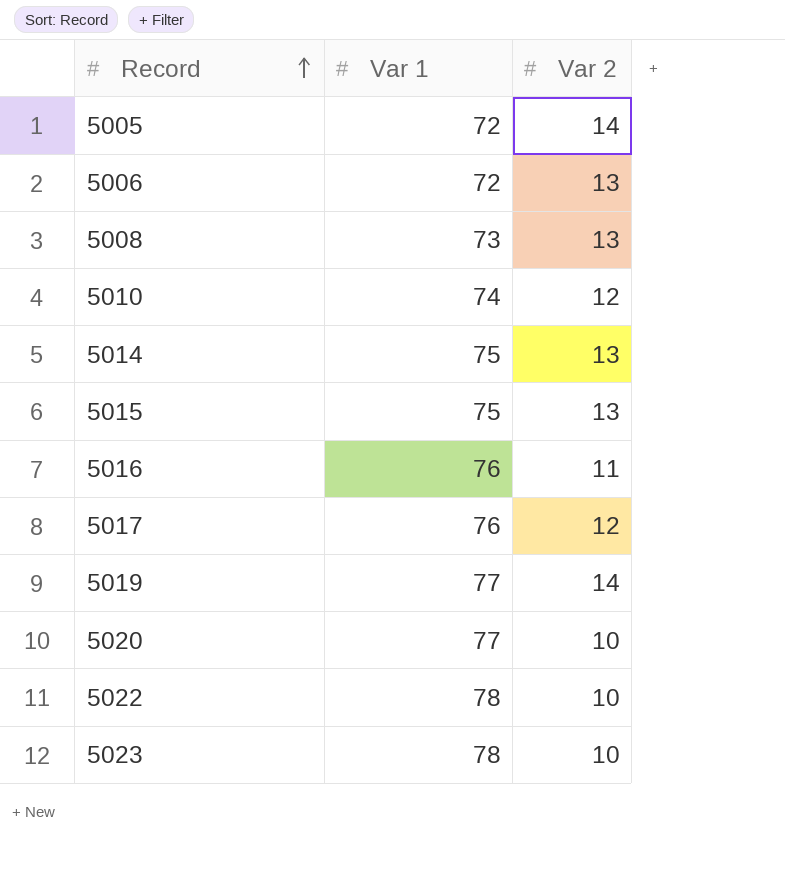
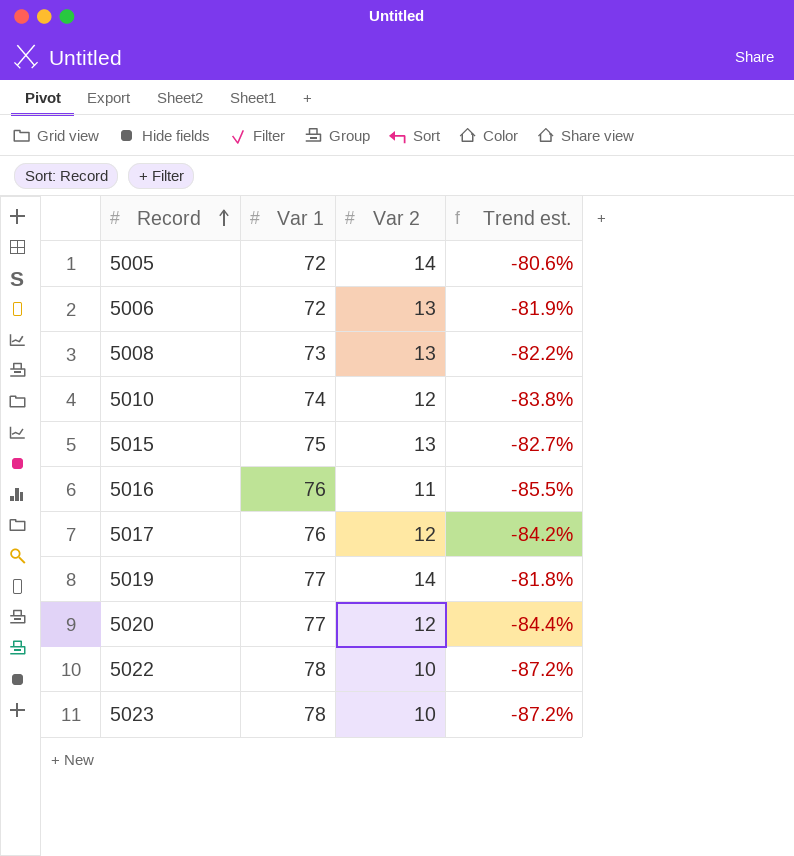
column Trend est. | formula: none -> ([Var 2] - [Var 1]) / [Var 1]
row 5014: 75 | 13 -> none
5020 | Var 2: 10 -> 12

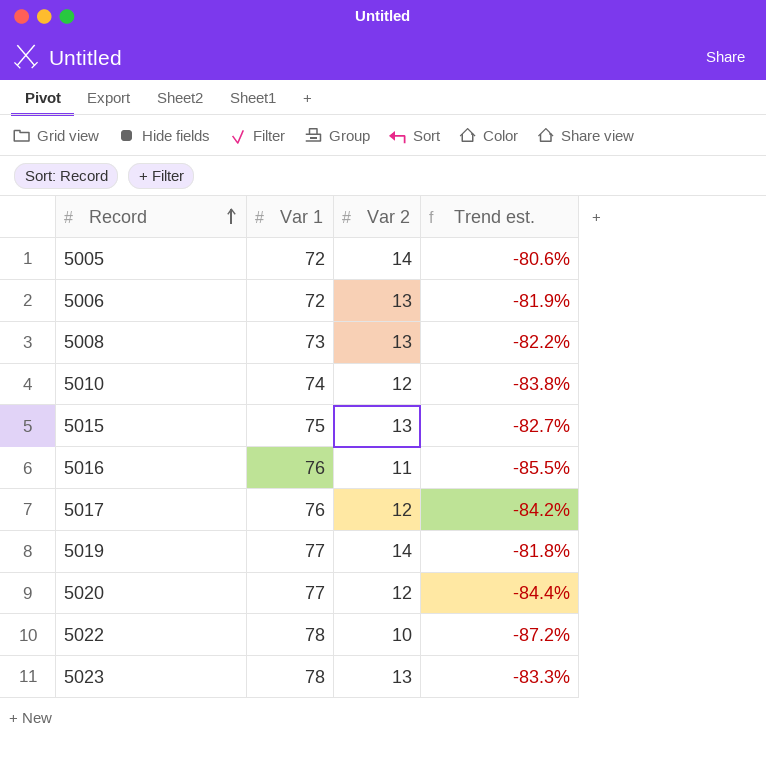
5023 | Var 2: 10 -> 13
5023 | Trend est.: -87.2% -> -83.3%

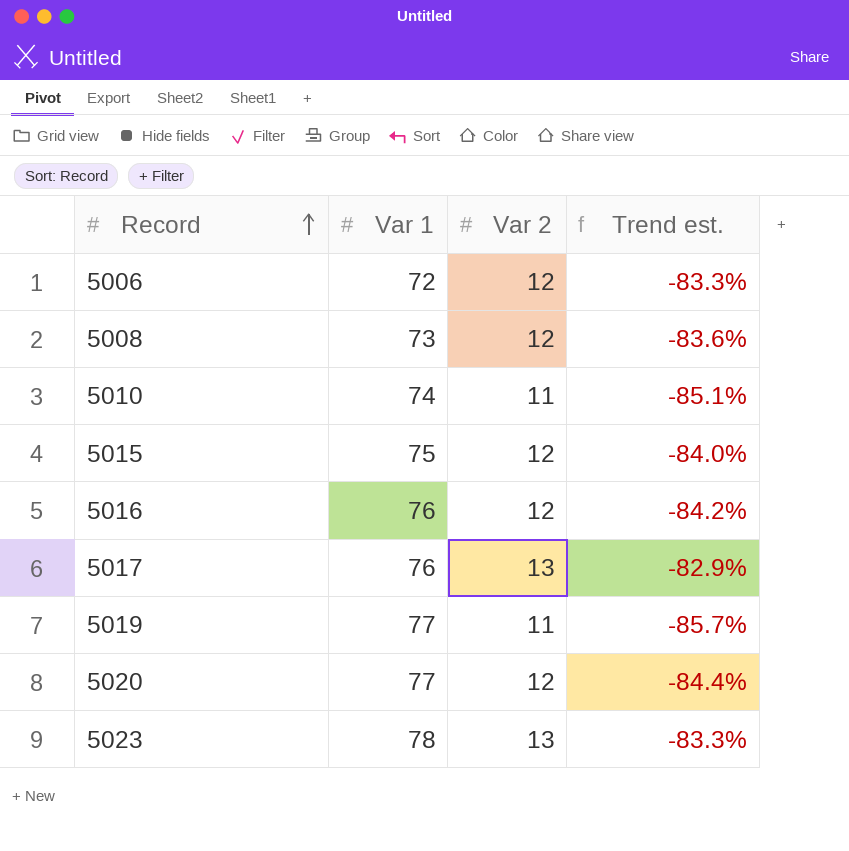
row 5005: 72 | 14 | -80.6% -> none
row 5022: 78 | 10 | -87.2% -> none
5006 | Var 2: 13 -> 12
5006 | Trend est.: -81.9% -> -83.3%
5008 | Var 2: 13 -> 12
5008 | Trend est.: -82.2% -> -83.6%
5010 | Var 2: 12 -> 11
5010 | Trend est.: -83.8% -> -85.1%
5015 | Var 2: 13 -> 12
5015 | Trend est.: -82.7% -> -84.0%
5016 | Var 2: 11 -> 12
5016 | Trend est.: -85.5% -> -84.2%
5017 | Var 2: 12 -> 13
5017 | Trend est.: -84.2% -> -82.9%
5019 | Var 2: 14 -> 11
5019 | Trend est.: -81.8% -> -85.7%

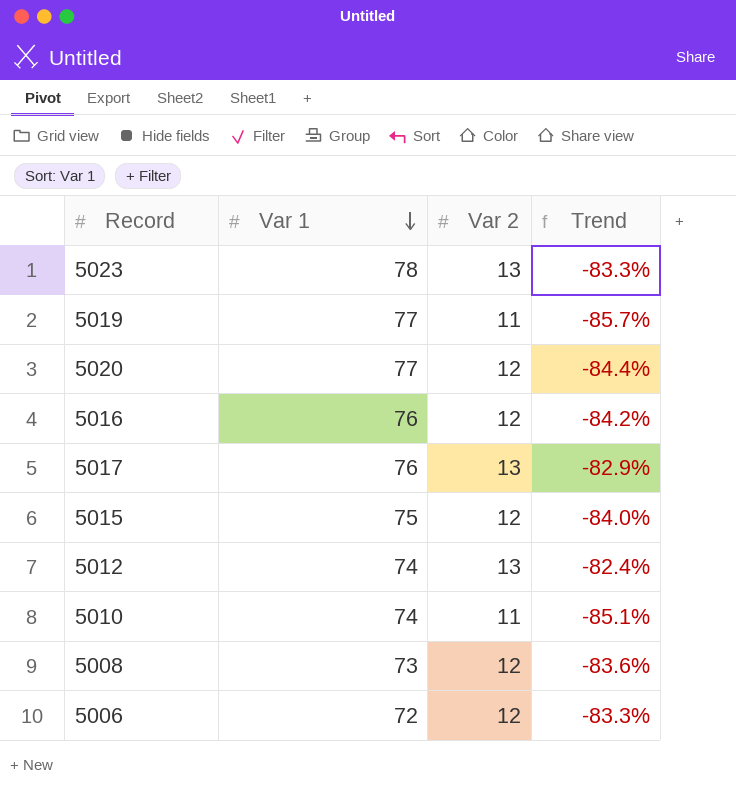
row order: Record ascending -> Var 1 descending
column name: Trend est. -> Trend
row 5012: none -> 74 | 13 | -82.4%

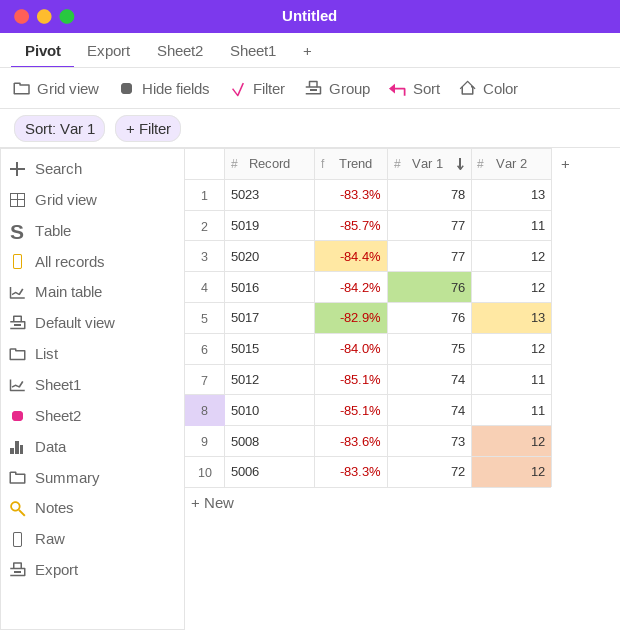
column Trend | position: 4 -> 2
5012 | Trend: -82.4% -> -85.1%
5012 | Var 2: 13 -> 11

